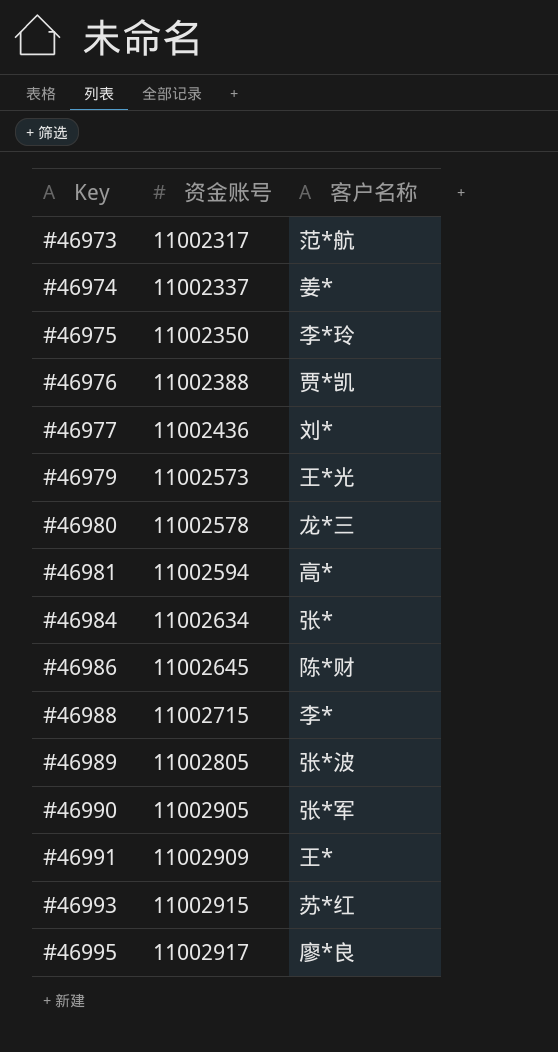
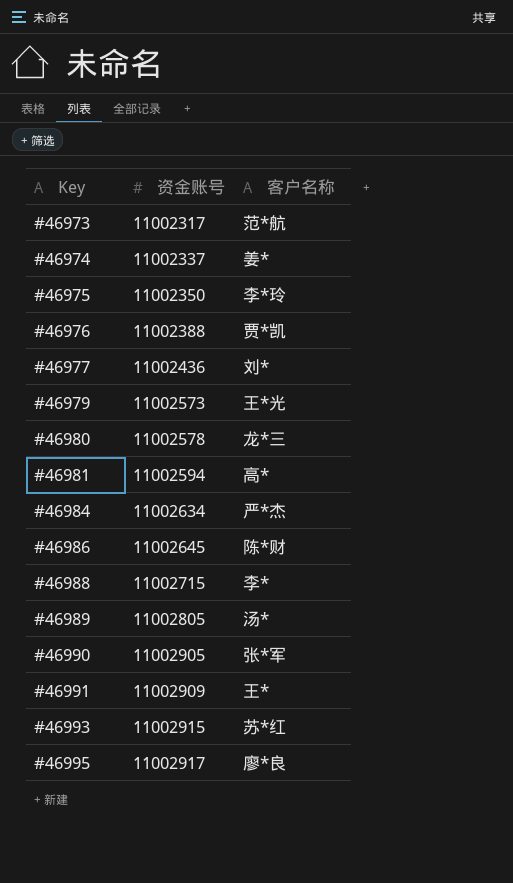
#46984 | 客户名称: 张* -> 严*杰
#46989 | 客户名称: 张*波 -> 汤*

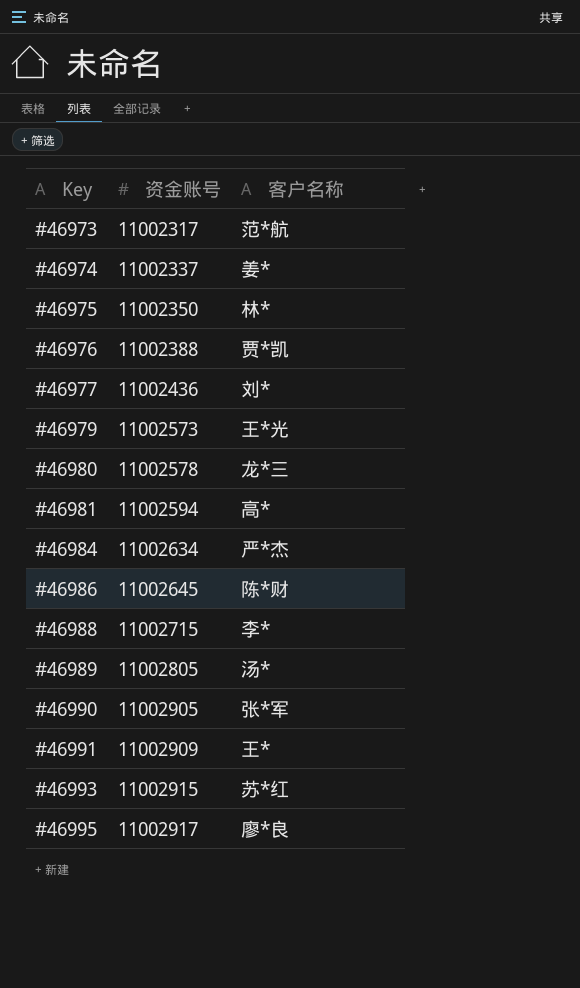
#46975 | 客户名称: 李*玲 -> 林*

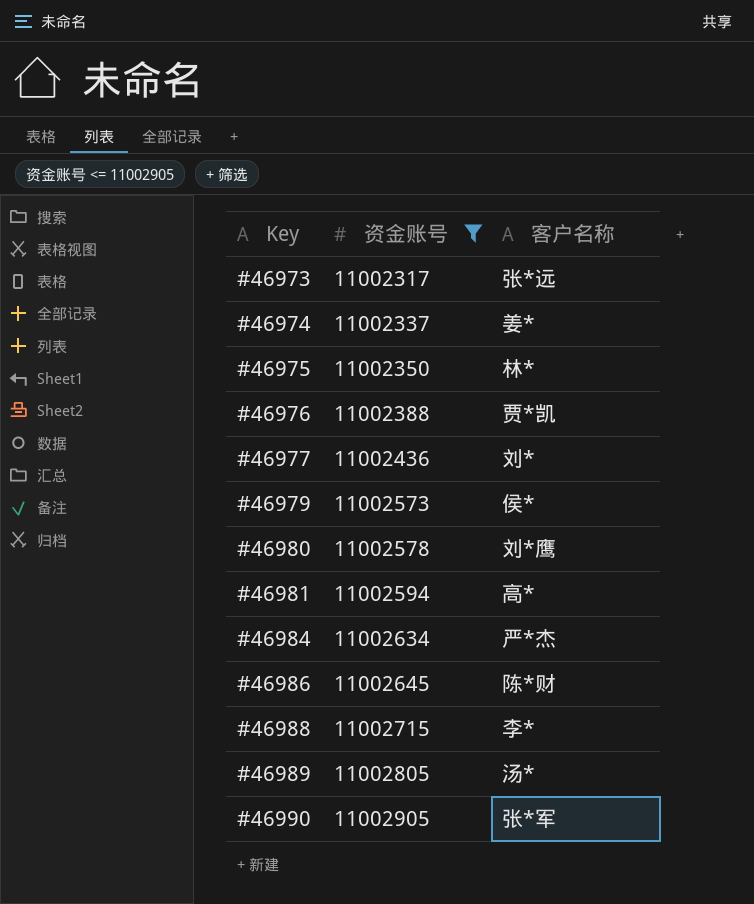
filter: none -> 资金账号 <= 11002905
#46973 | 客户名称: 范*航 -> 张*远
#46979 | 客户名称: 王*光 -> 侯*
#46980 | 客户名称: 龙*三 -> 刘*鹰

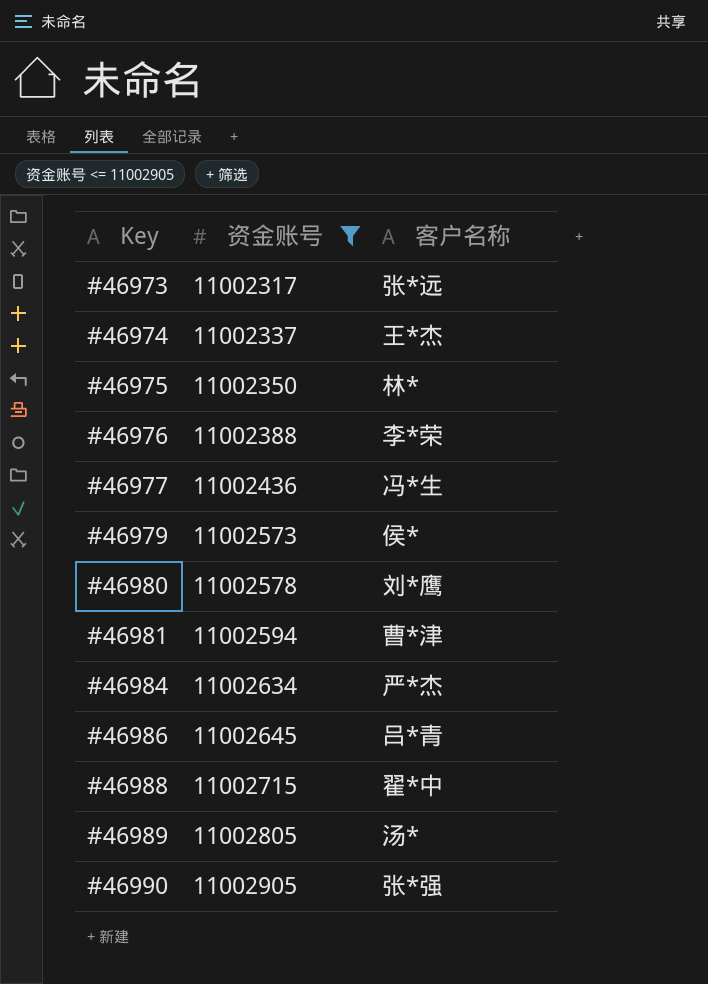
#46974 | 客户名称: 姜* -> 王*杰
#46976 | 客户名称: 贾*凯 -> 李*荣
#46977 | 客户名称: 刘* -> 冯*生
#46981 | 客户名称: 高* -> 曹*津
#46986 | 客户名称: 陈*财 -> 吕*青
#46988 | 客户名称: 李* -> 翟*中
#46990 | 客户名称: 张*军 -> 张*强

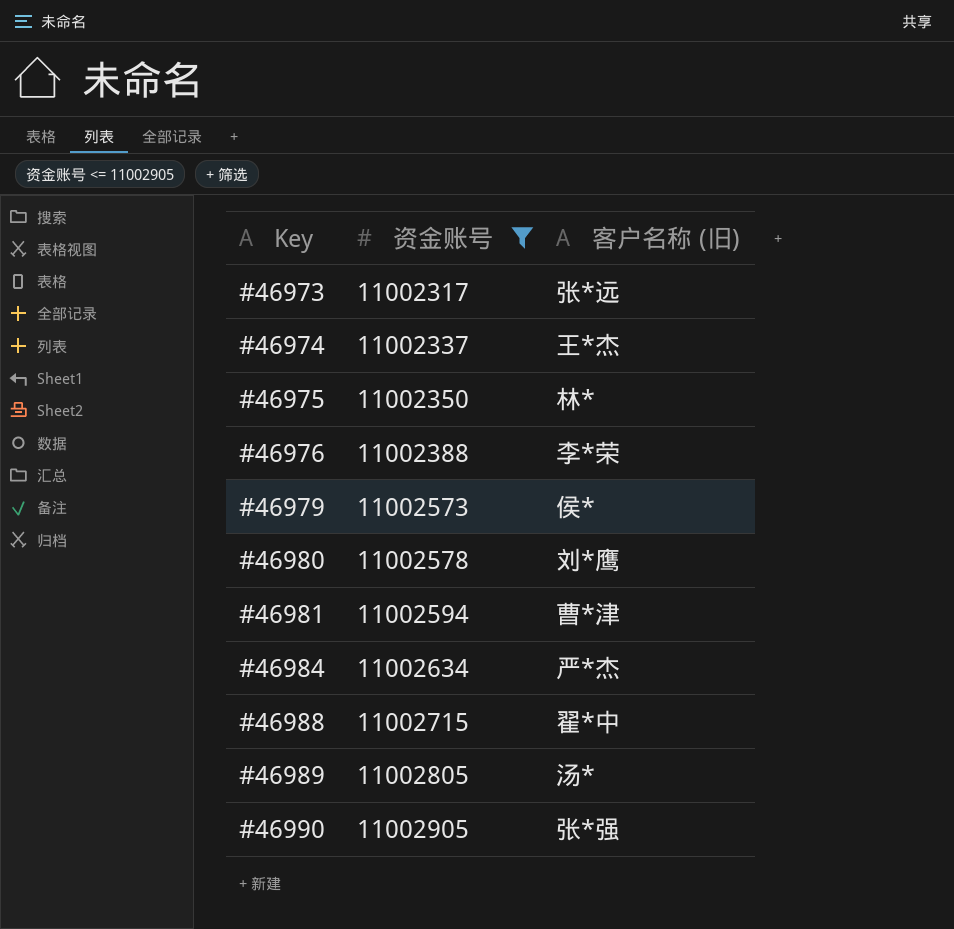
column name: 客户名称 -> 客户名称 (旧)
row #46977: 11002436 | 冯*生 -> none
row #46986: 11002645 | 吕*青 -> none

